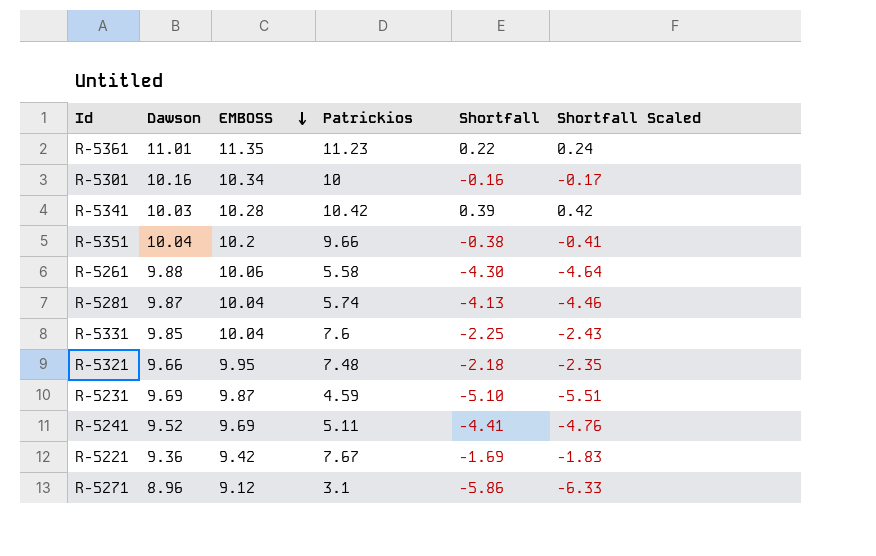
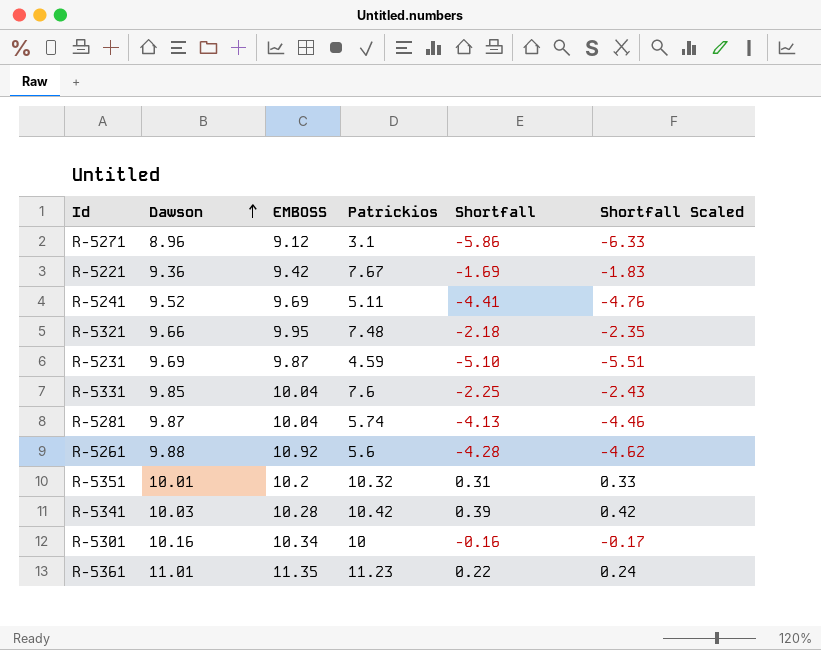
row order: EMBOSS descending -> Dawson ascending
R-5261 | EMBOSS: 10.06 -> 10.92
R-5261 | Patrickios: 5.58 -> 5.6
R-5261 | Shortfall: -4.30 -> -4.28
R-5261 | Shortfall Scaled: -4.64 -> -4.62
R-5351 | Dawson: 10.04 -> 10.01
R-5351 | Patrickios: 9.66 -> 10.32
R-5351 | Shortfall: -0.38 -> 0.31
R-5351 | Shortfall Scaled: -0.41 -> 0.33

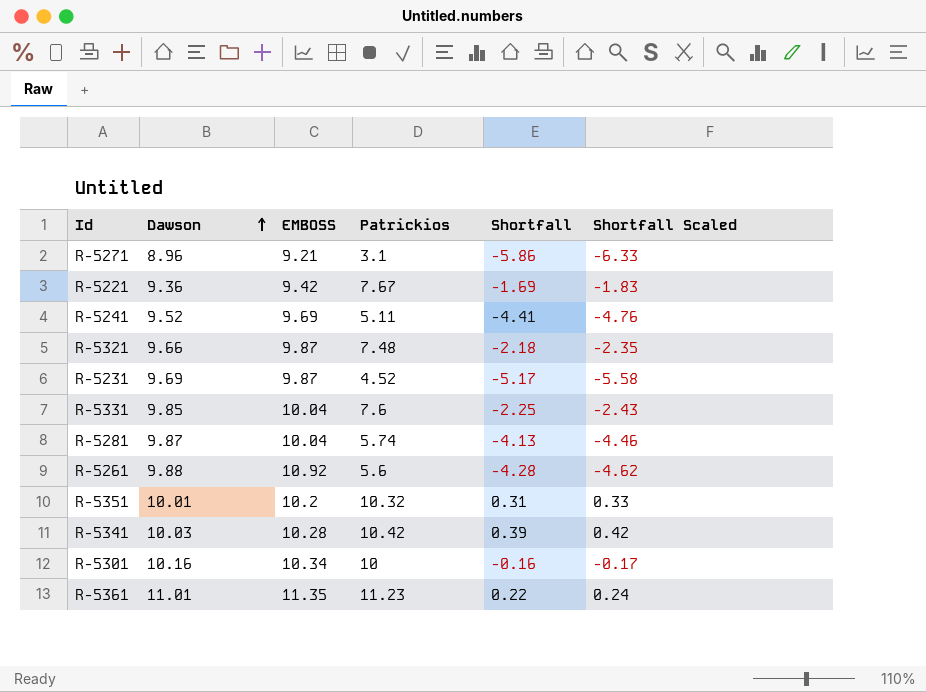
R-5271 | EMBOSS: 9.12 -> 9.21
R-5321 | EMBOSS: 9.95 -> 9.87
R-5231 | Patrickios: 4.59 -> 4.52
R-5231 | Shortfall: -5.10 -> -5.17
R-5231 | Shortfall Scaled: -5.51 -> -5.58

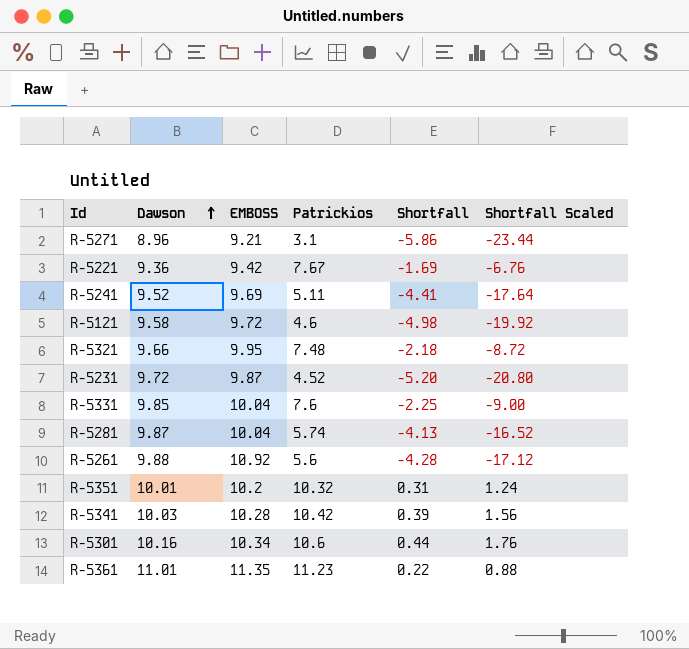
column Shortfall Scaled | formula: [Shortfall] * 1.08 -> [Shortfall] * 4
row R-5121: none -> 9.58 | 9.72 | 4.6 | -4.98 | -19.92
R-5321 | EMBOSS: 9.87 -> 9.95
R-5231 | Dawson: 9.69 -> 9.72
R-5231 | Shortfall: -5.17 -> -5.20
R-5301 | Patrickios: 10 -> 10.6
R-5301 | Shortfall: -0.16 -> 0.44

